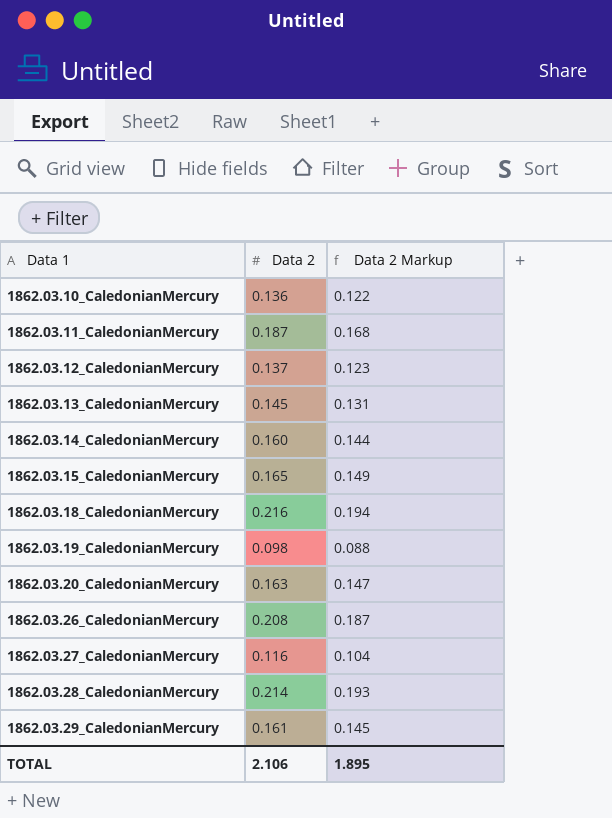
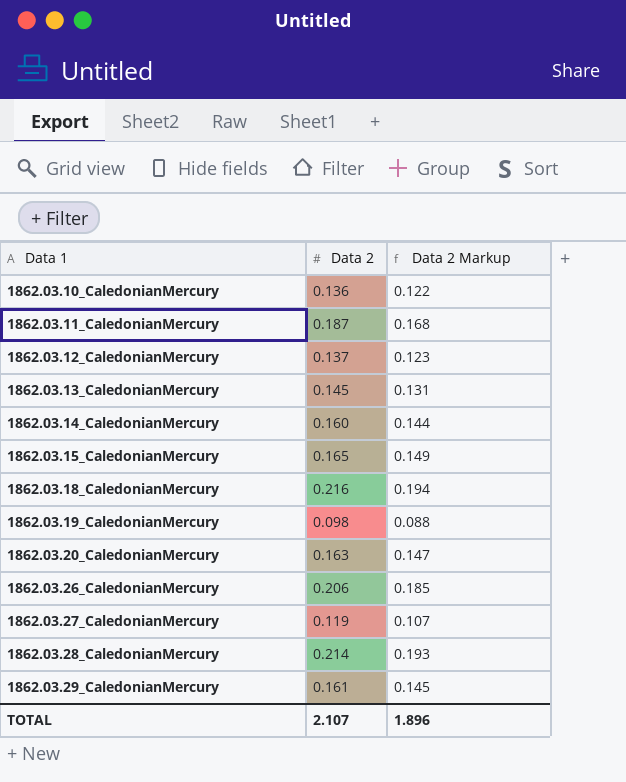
1862.03.26_CaledonianMercury | Data 2: 0.208 -> 0.206
1862.03.26_CaledonianMercury | Data 2 Markup: 0.187 -> 0.185
1862.03.27_CaledonianMercury | Data 2: 0.116 -> 0.119
1862.03.27_CaledonianMercury | Data 2 Markup: 0.104 -> 0.107
TOTAL | Data 2: 2.106 -> 2.107
TOTAL | Data 2 Markup: 1.895 -> 1.896

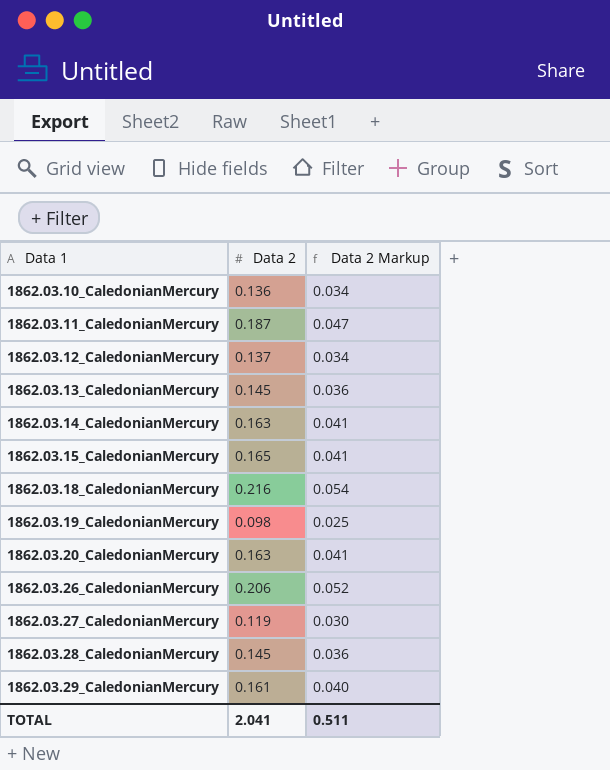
column Data 2 Markup | formula: [Data 2] * 0.9 -> [Data 2] * 0.25
1862.03.14_CaledonianMercury | Data 2: 0.160 -> 0.163
1862.03.28_CaledonianMercury | Data 2: 0.214 -> 0.145
TOTAL | Data 2: 2.107 -> 2.041
TOTAL | Data 2 Markup: 1.896 -> 0.511

